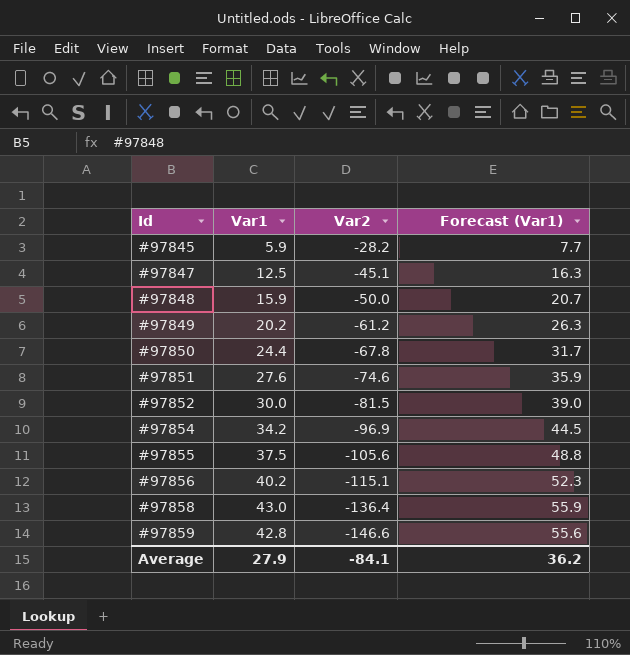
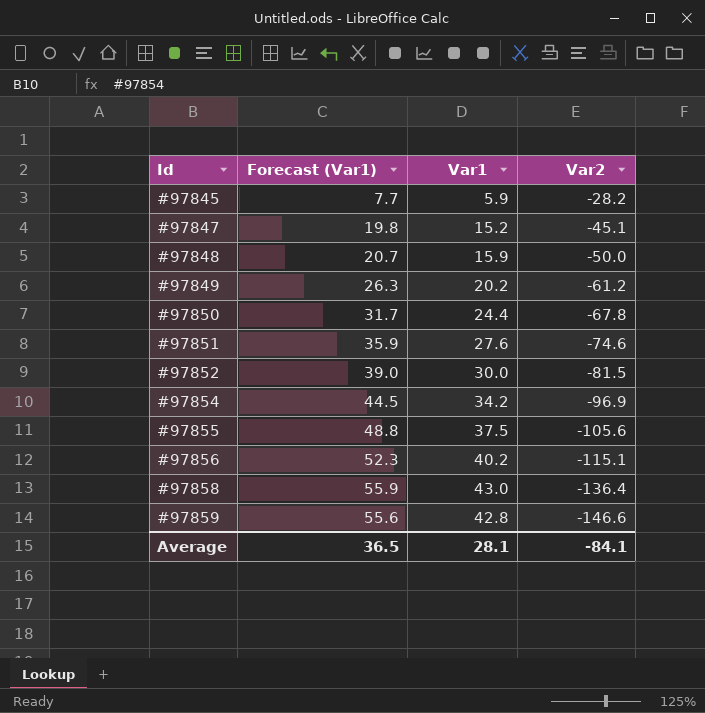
column Forecast (Var1) | position: 4 -> 2
#97847 | Forecast (Var1): 16.3 -> 19.8
#97847 | Var1: 12.5 -> 15.2
Average | Forecast (Var1): 36.2 -> 36.5
Average | Var1: 27.9 -> 28.1

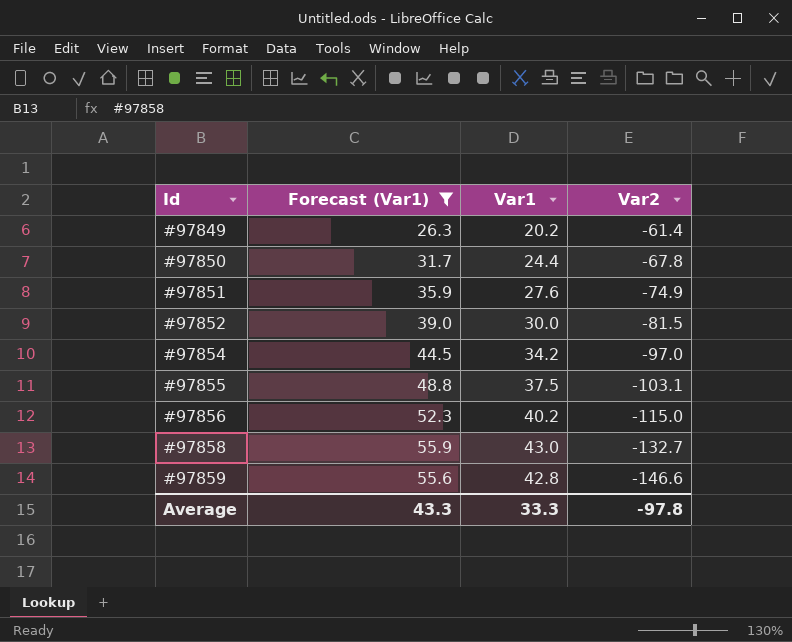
filter: none -> Forecast (Var1) >= 26.3
#97849 | Var2: -61.2 -> -61.4
#97851 | Var2: -74.6 -> -74.9
#97854 | Var2: -96.9 -> -97.0
#97855 | Var2: -105.6 -> -103.1
#97856 | Var2: -115.1 -> -115.0
#97858 | Var2: -136.4 -> -132.7
Average | Forecast (Var1): 36.5 -> 43.3
Average | Var1: 28.1 -> 33.3
Average | Var2: -84.1 -> -97.8

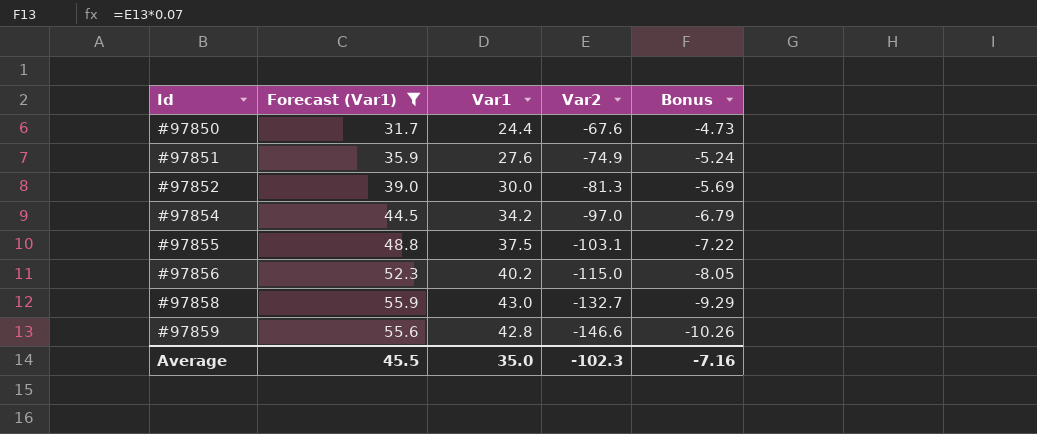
column Bonus | formula: none -> [Var2] * 0.07
row #97849: 26.3 | 20.2 | -61.4 -> none
#97850 | Var2: -67.8 -> -67.6
#97852 | Var2: -81.5 -> -81.3
Average | Forecast (Var1): 43.3 -> 45.5
Average | Var1: 33.3 -> 35.0
Average | Var2: -97.8 -> -102.3

